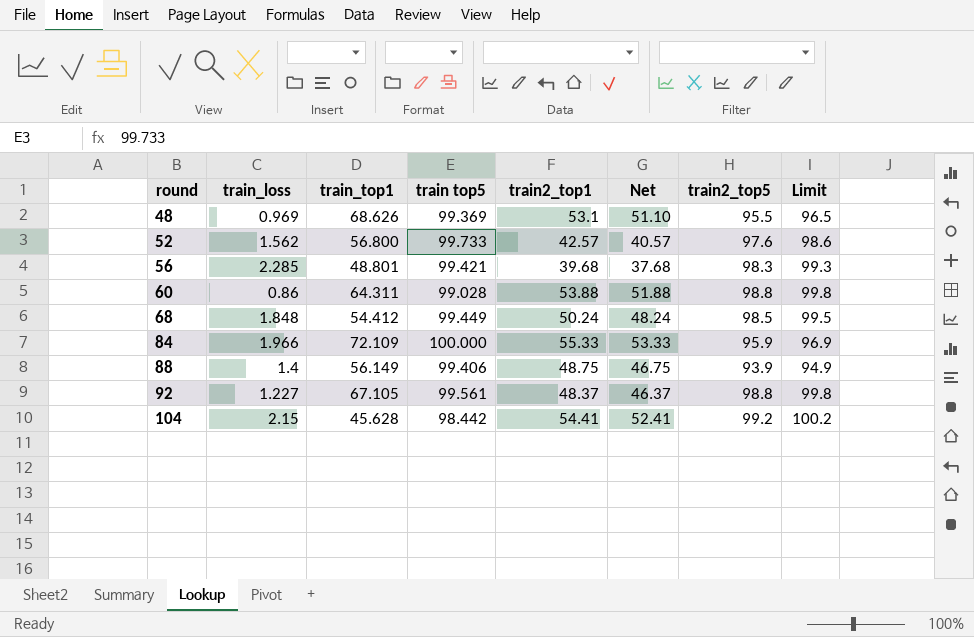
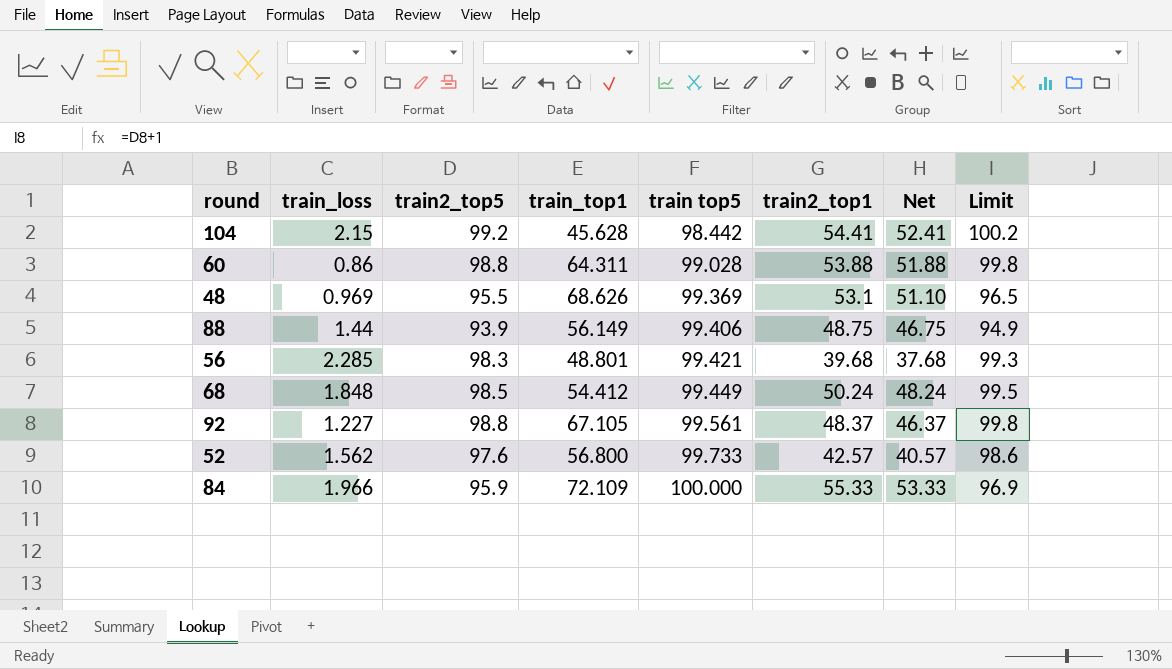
row order: round ascending -> train top5 ascending
column train2_top5 | position: 7 -> 3
88 | train_loss: 1.4 -> 1.44

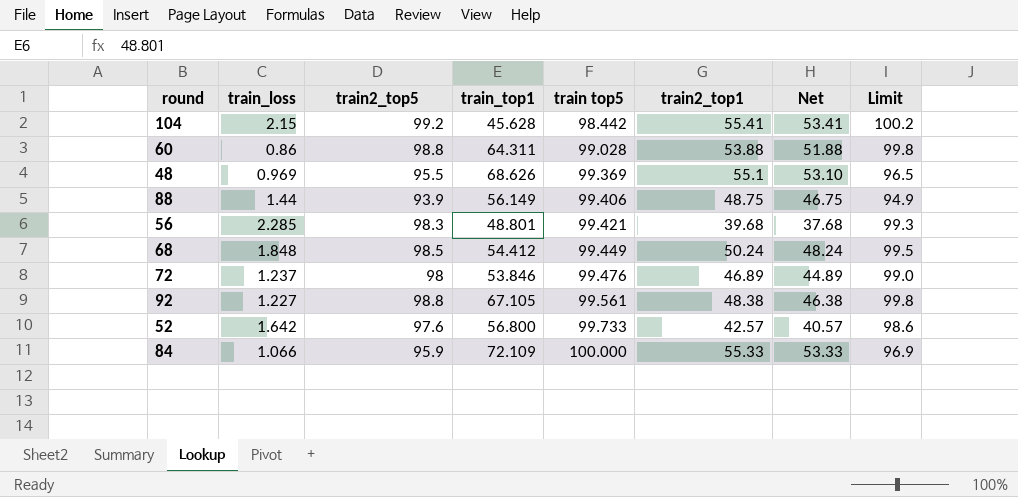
104 | train2_top1: 54.41 -> 55.41
104 | Net: 52.41 -> 53.41
48 | train2_top1: 53.1 -> 55.1
48 | Net: 51.10 -> 53.10
row 72: none -> 1.237 | 98 | 53.846 | 99.476 | 46.89 | 44.89 | 99.0
92 | train2_top1: 48.37 -> 48.38
92 | Net: 46.37 -> 46.38
52 | train_loss: 1.562 -> 1.642
84 | train_loss: 1.966 -> 1.066

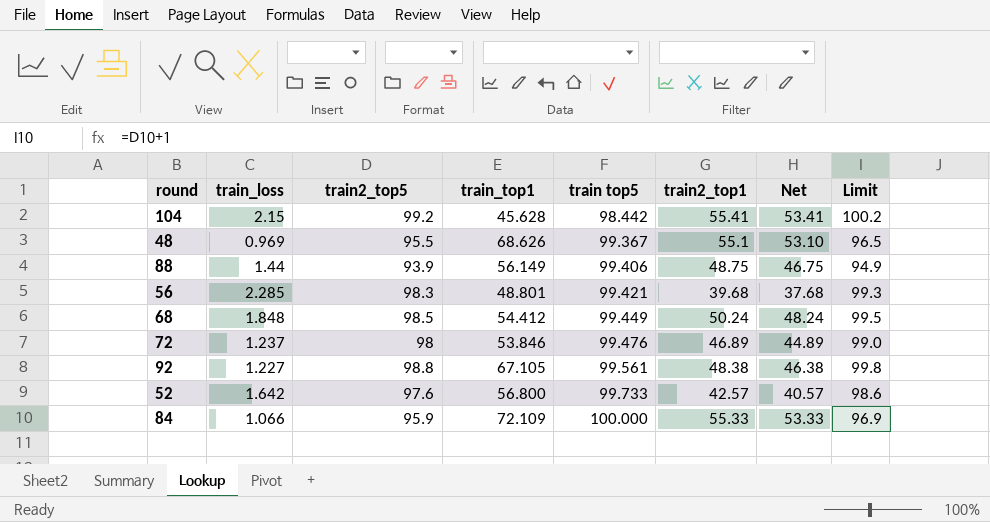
row 60: 0.86 | 98.8 | 64.311 | 99.028 | 53.88 | 51.88 | 99.8 -> none
48 | train top5: 99.369 -> 99.367

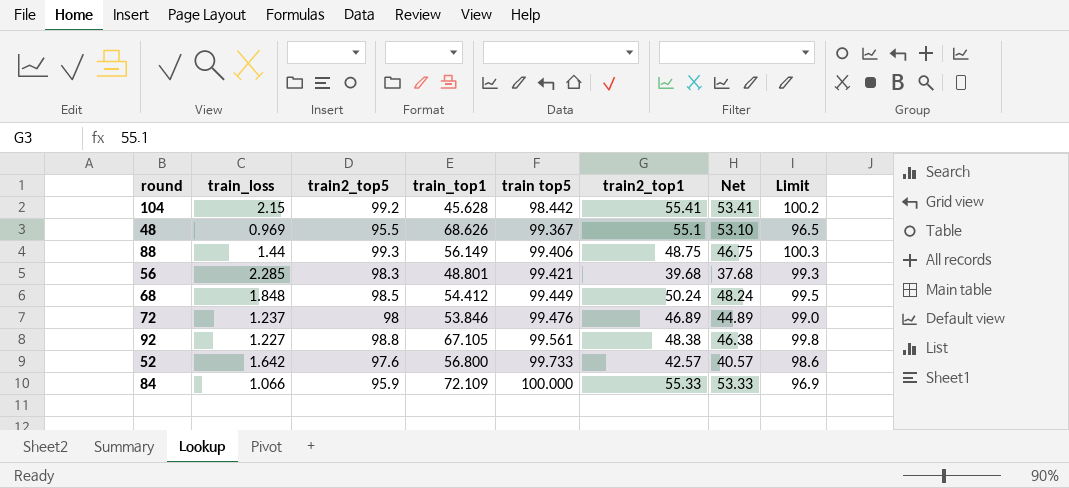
88 | train2_top5: 93.9 -> 99.3
88 | Limit: 94.9 -> 100.3

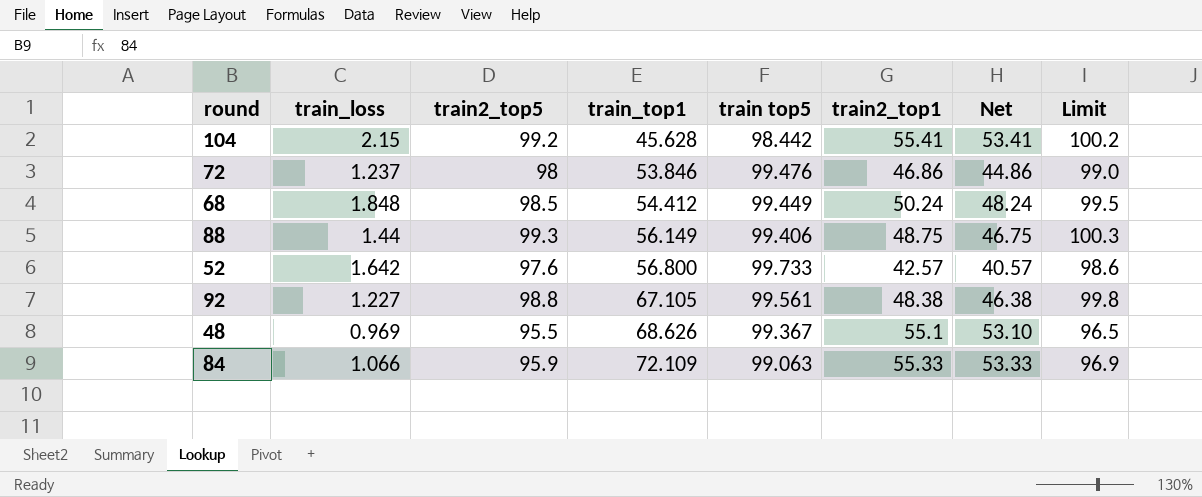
row order: train top5 ascending -> train_top1 ascending
row 56: 2.285 | 98.3 | 48.801 | 99.421 | 39.68 | 37.68 | 99.3 -> none
72 | train2_top1: 46.89 -> 46.86
72 | Net: 44.89 -> 44.86
84 | train top5: 100.000 -> 99.063

